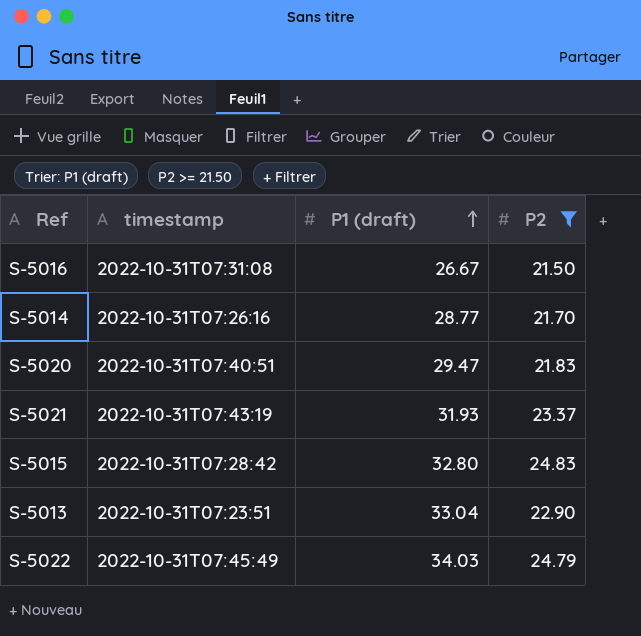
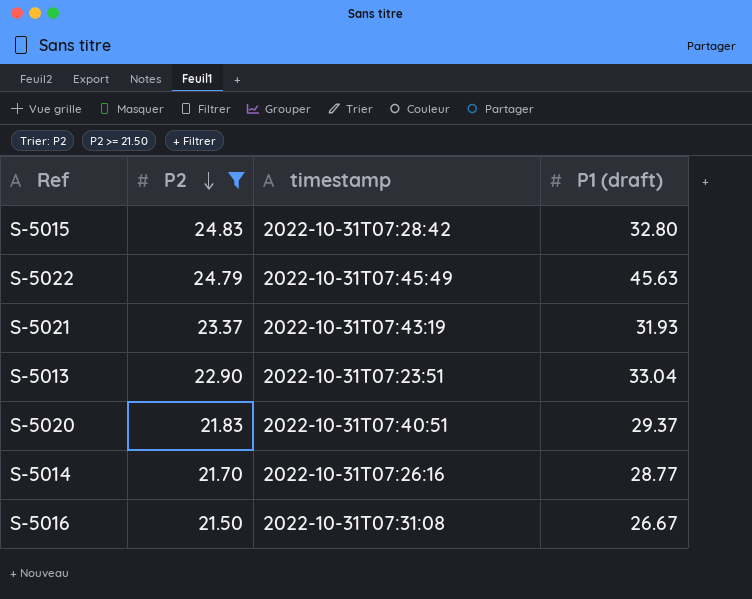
row order: P1 (draft) ascending -> P2 descending
column P2 | position: 4 -> 2
S-5022 | P1 (draft): 34.03 -> 45.63
S-5020 | P1 (draft): 29.47 -> 29.37

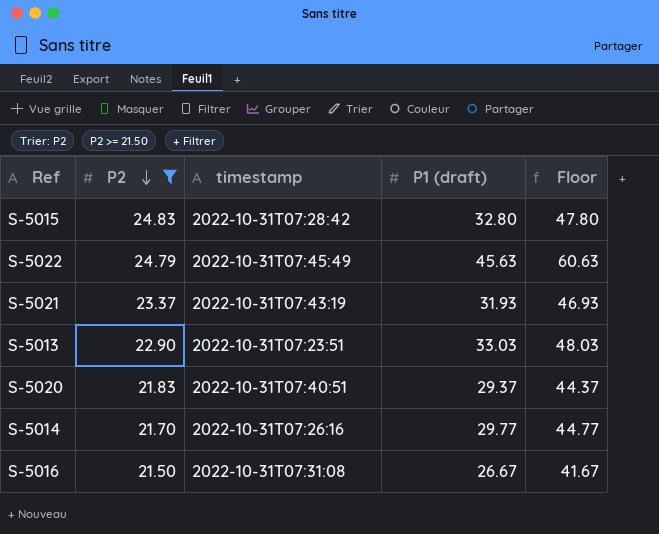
column Floor | formula: none -> [P1 (draft)] + 15
S-5013 | P1 (draft): 33.04 -> 33.03
S-5014 | P1 (draft): 28.77 -> 29.77

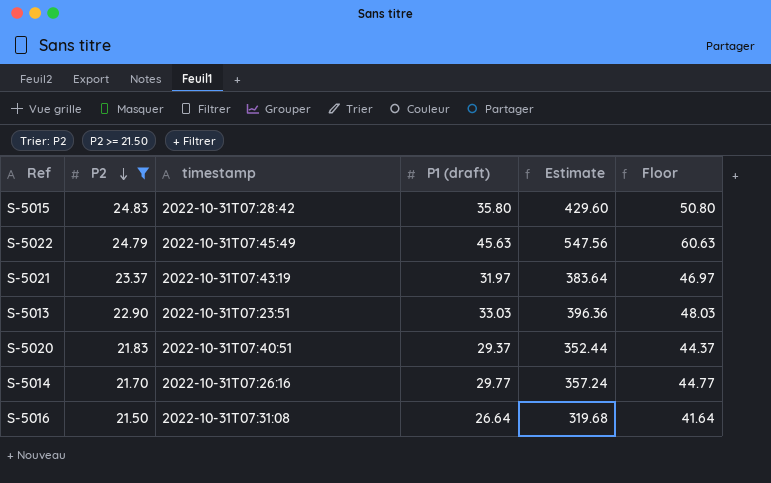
column Estimate | formula: none -> [P1 (draft)] * 12
S-5015 | P1 (draft): 32.80 -> 35.80
S-5015 | Floor: 47.80 -> 50.80
S-5021 | P1 (draft): 31.93 -> 31.97
S-5021 | Floor: 46.93 -> 46.97
S-5016 | P1 (draft): 26.67 -> 26.64
S-5016 | Floor: 41.67 -> 41.64

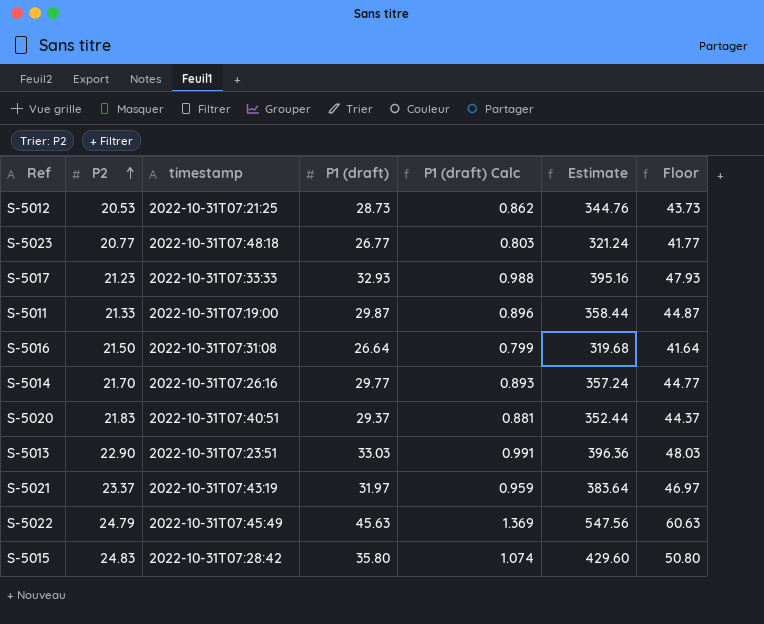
filter: P2 >= 21.50 -> none
row order: P2 descending -> P2 ascending
column P1 (draft) Calc | formula: none -> [P1 (draft)] * 0.03

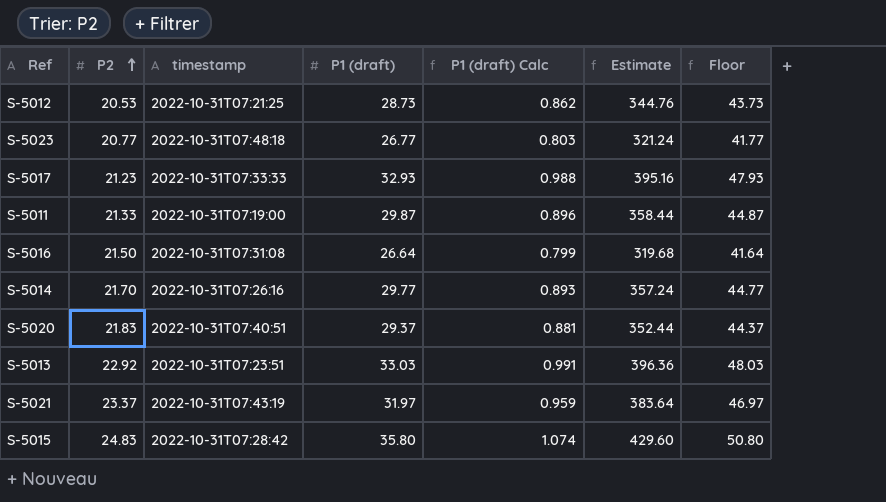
row S-5022: 24.79 | 2022-10-31T07:45:49 | 45.63 | 1.369 | 547.56 | 60.63 -> none
S-5013 | P2: 22.90 -> 22.92

